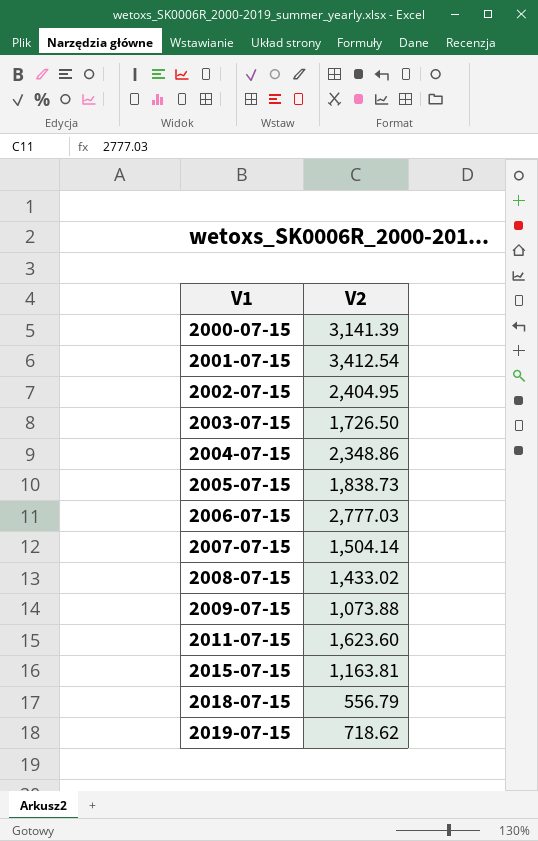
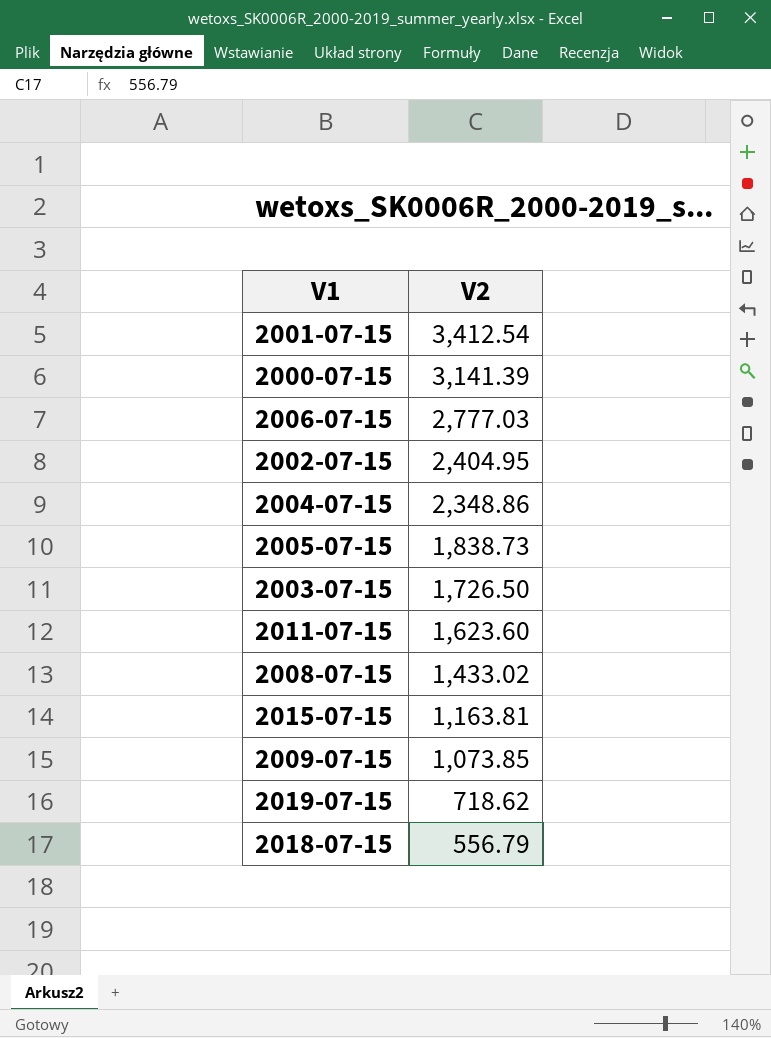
row order: V1 ascending -> V2 descending
row 2007-07-15: 1,504.14 -> none
2009-07-15 | V2: 1,073.88 -> 1,073.85

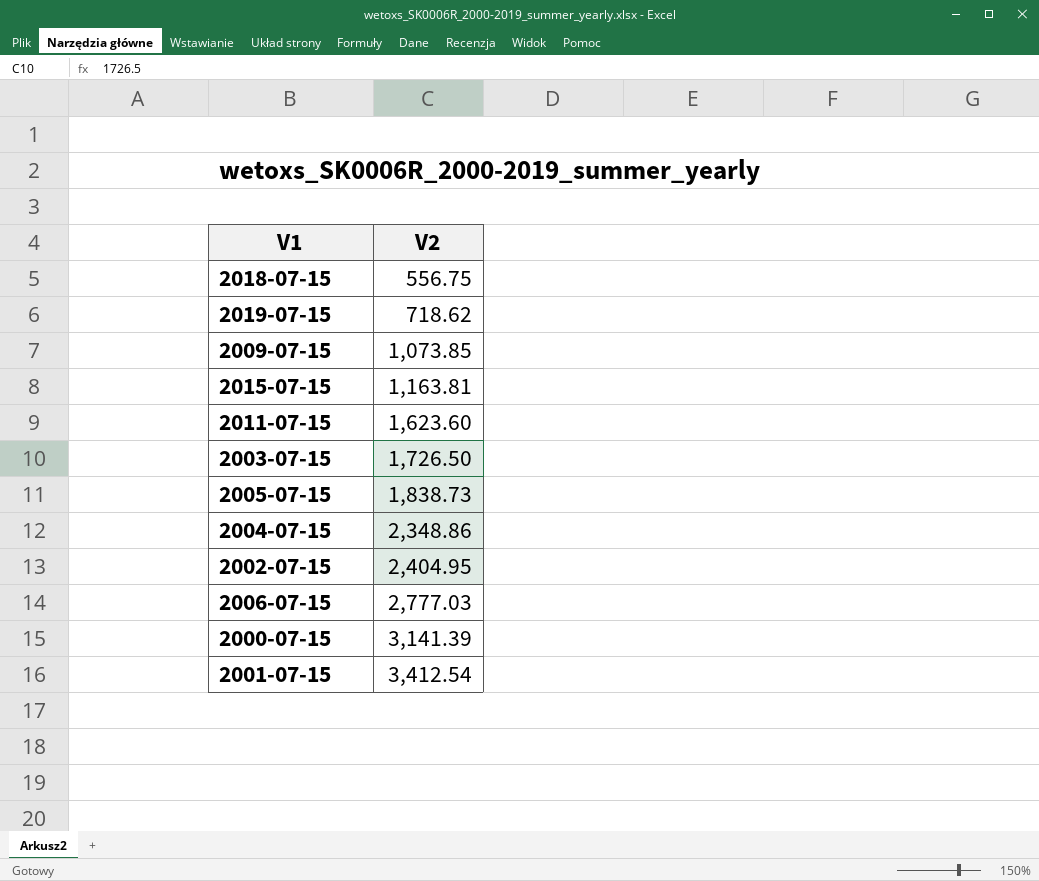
row order: V2 descending -> V2 ascending
row 2008-07-15: 1,433.02 -> none
2018-07-15 | V2: 556.79 -> 556.75

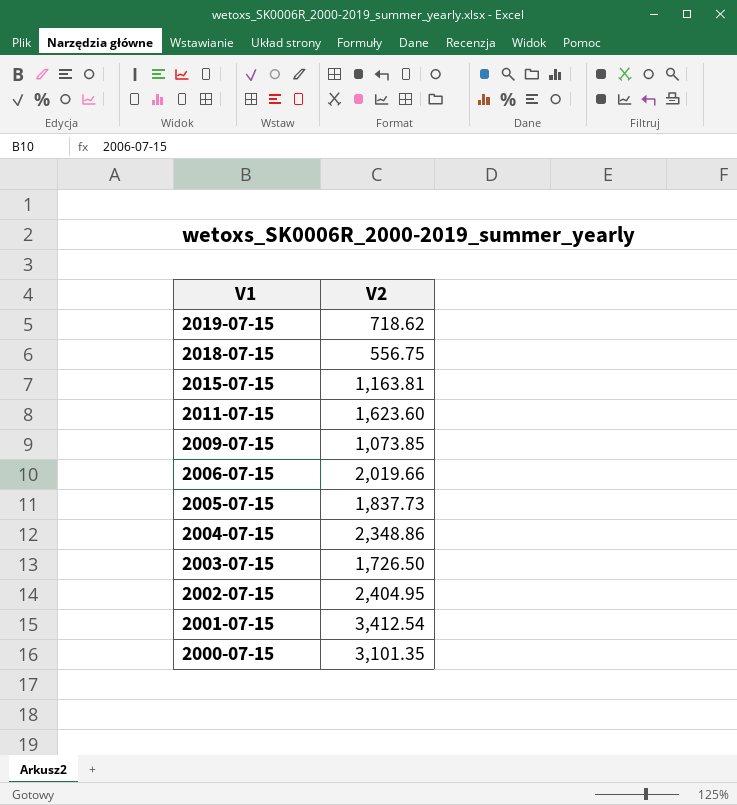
row order: V2 ascending -> V1 descending
2006-07-15 | V2: 2,777.03 -> 2,019.66
2005-07-15 | V2: 1,838.73 -> 1,837.73
2000-07-15 | V2: 3,141.39 -> 3,101.35

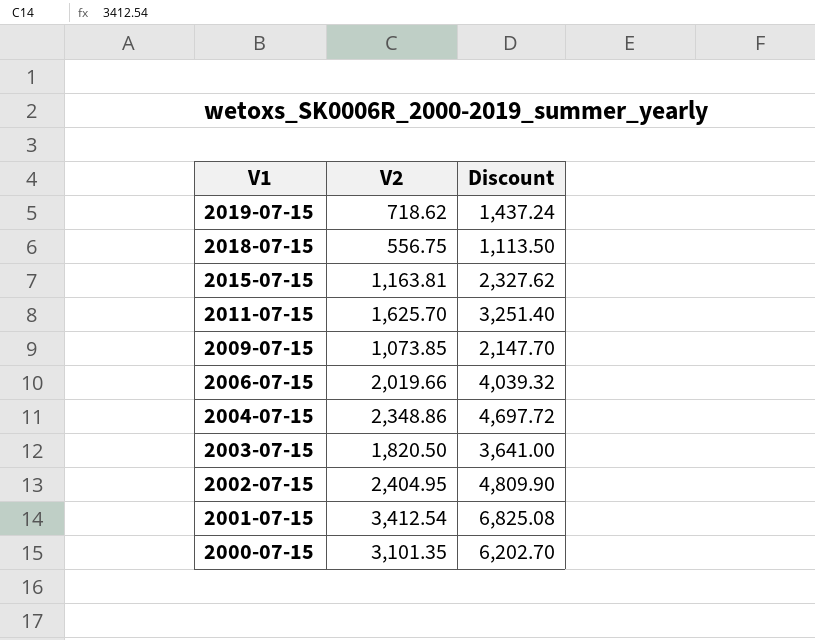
column Discount | formula: none -> [V2] * 2
row 2005-07-15: 1,837.73 -> none
2011-07-15 | V2: 1,623.60 -> 1,625.70
2003-07-15 | V2: 1,726.50 -> 1,820.50

